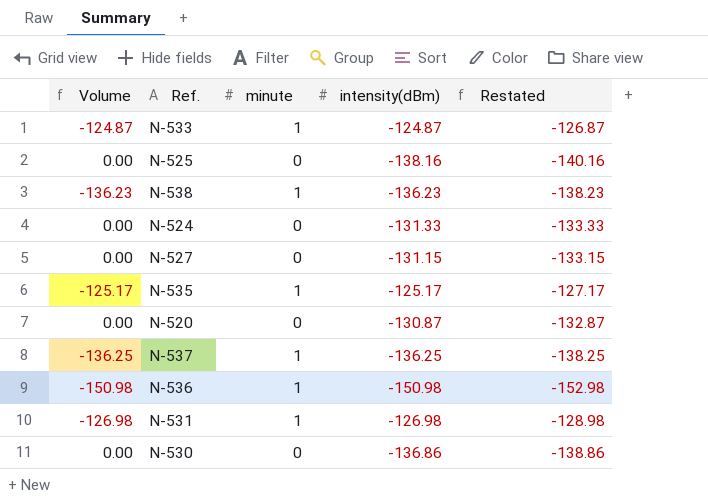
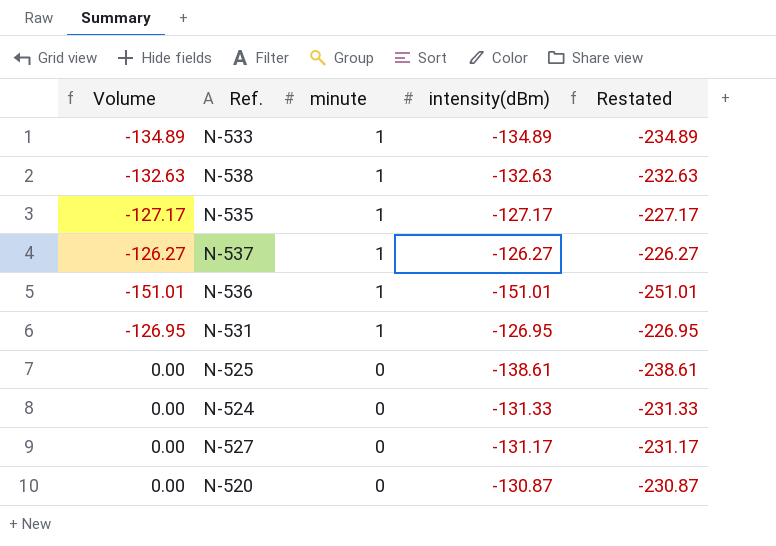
row order: none -> minute descending
column Restated | formula: [intensity(dBm)] - 2 -> [intensity(dBm)] - 100
row N-530: 0.00 | 0 | -136.86 | -138.86 -> none
N-533 | Volume: -124.87 -> -134.89
N-533 | intensity(dBm): -124.87 -> -134.89
N-538 | Volume: -136.23 -> -132.63
N-538 | intensity(dBm): -136.23 -> -132.63
N-535 | Volume: -125.17 -> -127.17
N-535 | intensity(dBm): -125.17 -> -127.17
N-537 | Volume: -136.25 -> -126.27
N-537 | intensity(dBm): -136.25 -> -126.27
N-536 | Volume: -150.98 -> -151.01
N-536 | intensity(dBm): -150.98 -> -151.01
N-531 | Volume: -126.98 -> -126.95
N-531 | intensity(dBm): -126.98 -> -126.95
N-525 | intensity(dBm): -138.16 -> -138.61
N-527 | intensity(dBm): -131.15 -> -131.17

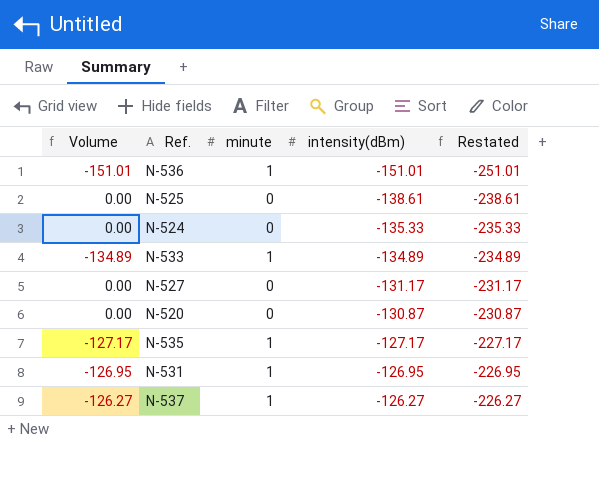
row order: minute descending -> intensity(dBm) ascending
row N-538: -132.63 | 1 | -132.63 | -232.63 -> none
N-524 | intensity(dBm): -131.33 -> -135.33
N-524 | Restated: -231.33 -> -235.33

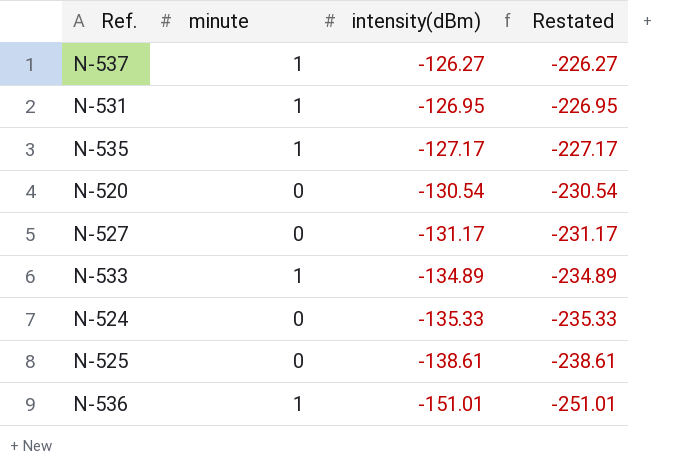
row order: intensity(dBm) ascending -> intensity(dBm) descending
column Volume | formula: [minute] * [intensity(dBm)] -> none
N-520 | intensity(dBm): -130.87 -> -130.54
N-520 | Restated: -230.87 -> -230.54

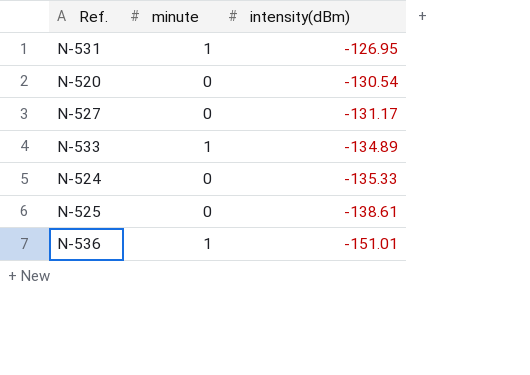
column Restated | formula: [intensity(dBm)] - 100 -> none
row N-537: 1 | -126.27 | -226.27 -> none
row N-535: 1 | -127.17 | -227.17 -> none

